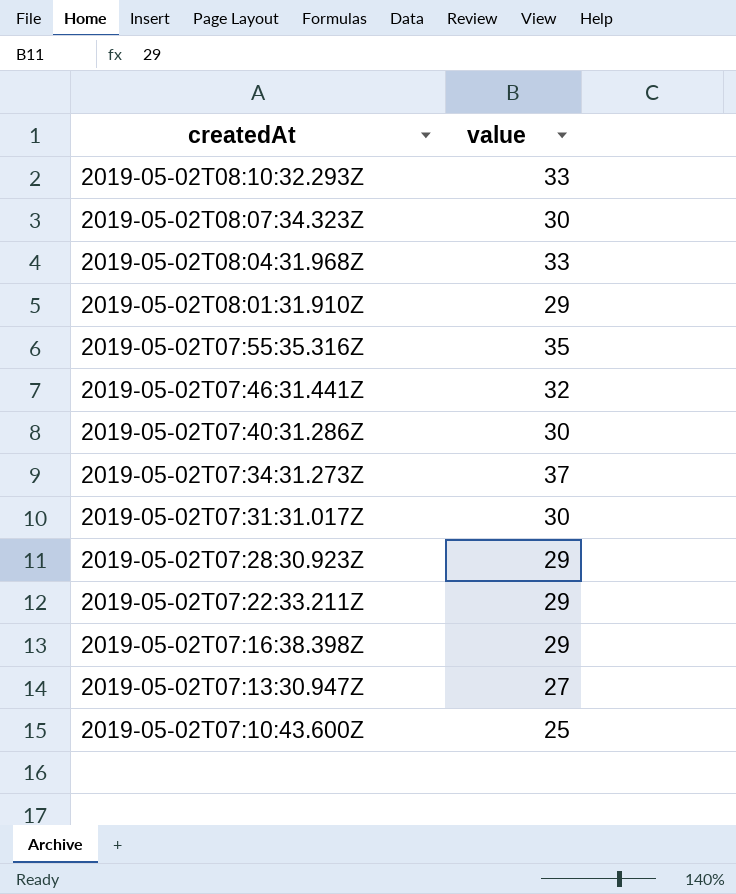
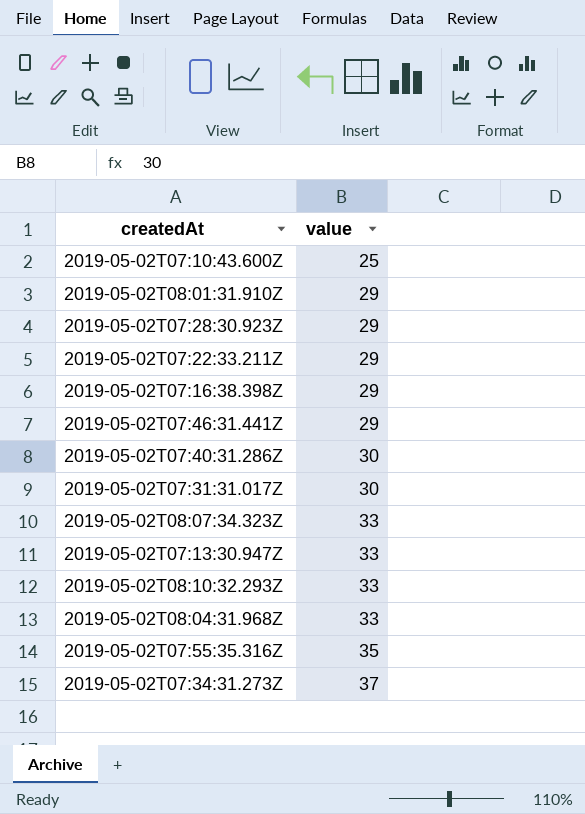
row order: createdAt descending -> value ascending
2019-05-02T07:46:31.441Z | value: 32 -> 29
2019-05-02T08:07:34.323Z | value: 30 -> 33
2019-05-02T07:13:30.947Z | value: 27 -> 33

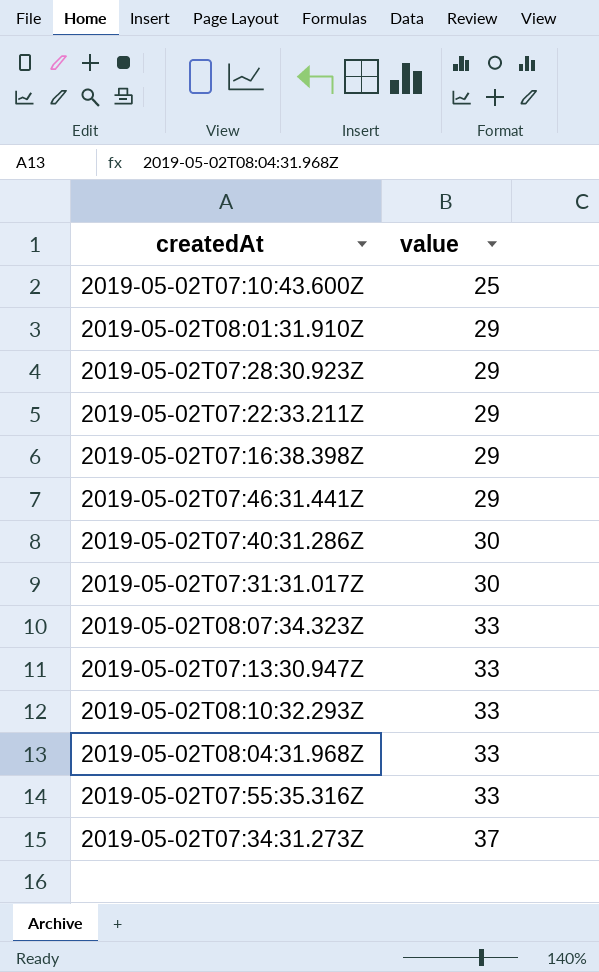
2019-05-02T07:55:35.316Z | value: 35 -> 33

